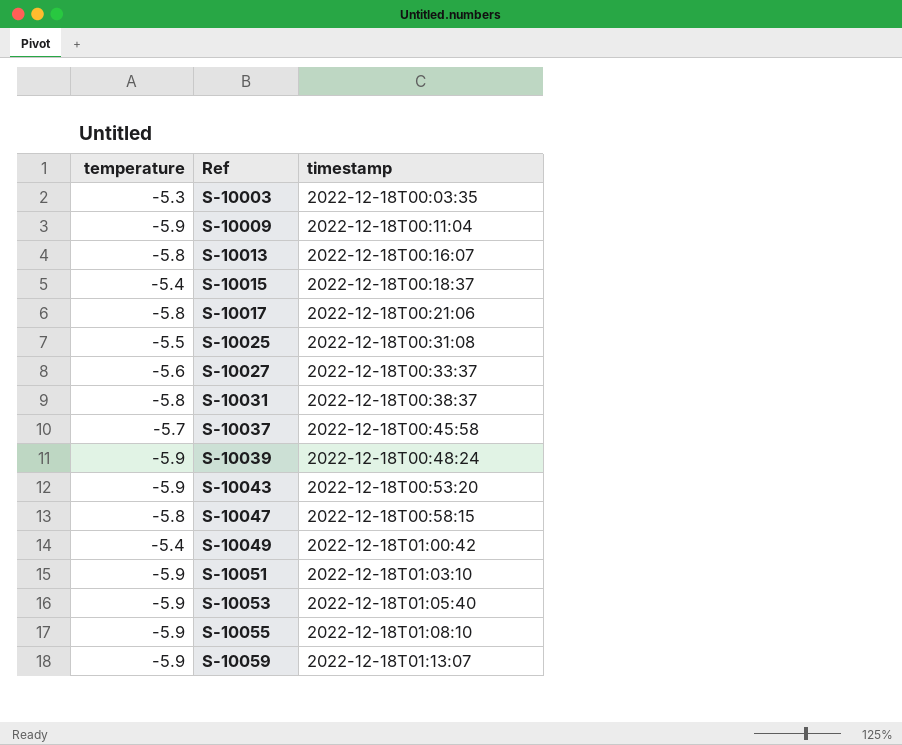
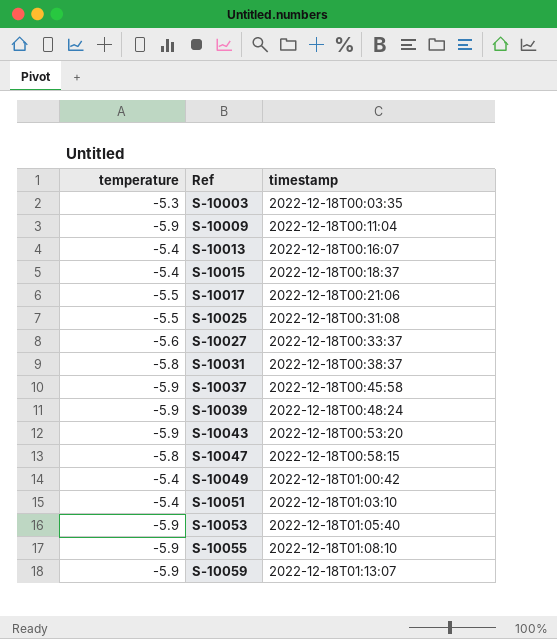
S-10013 | temperature: -5.8 -> -5.4
S-10017 | temperature: -5.8 -> -5.5
S-10037 | temperature: -5.7 -> -5.9
S-10051 | temperature: -5.9 -> -5.4

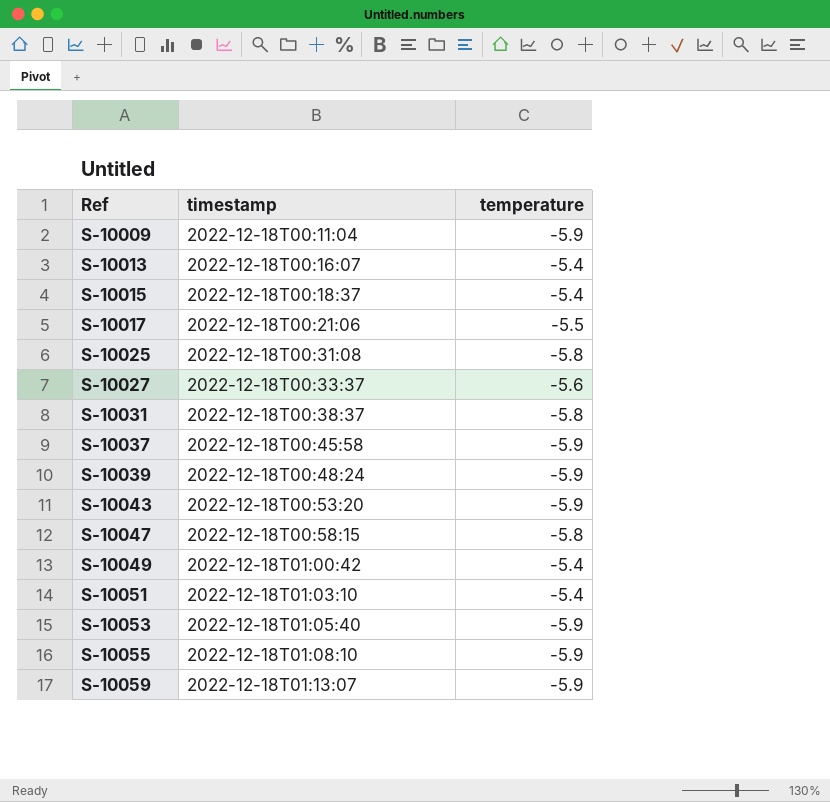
column temperature | position: 1 -> 3
row S-10003: -5.3 | 2022-12-18T00:03:35 -> none
S-10025 | temperature: -5.5 -> -5.8

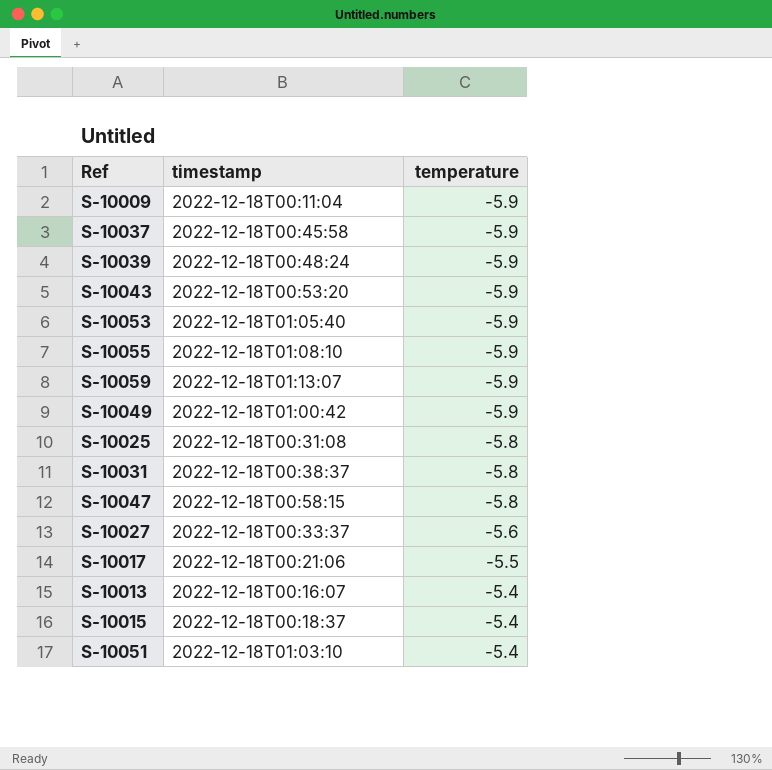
row order: Ref ascending -> temperature ascending
S-10049 | temperature: -5.4 -> -5.9

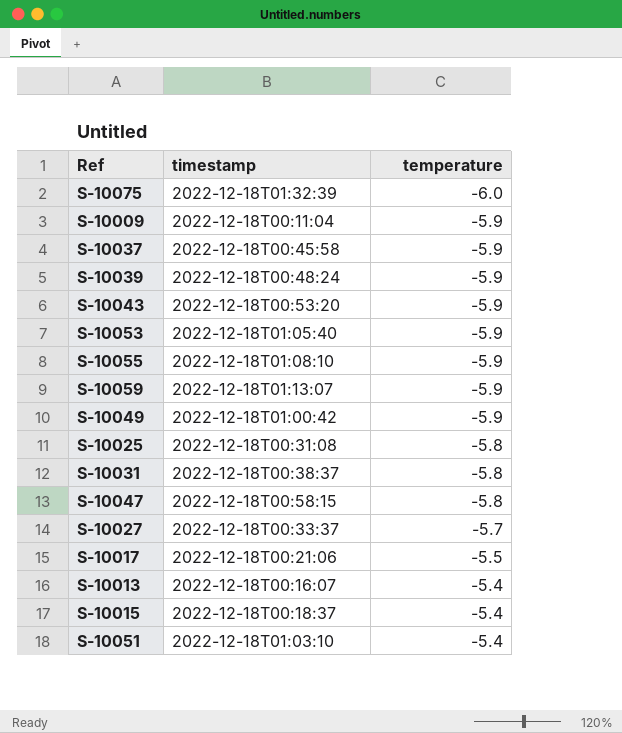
row S-10075: none -> 2022-12-18T01:32:39 | -6.0
S-10027 | temperature: -5.6 -> -5.7

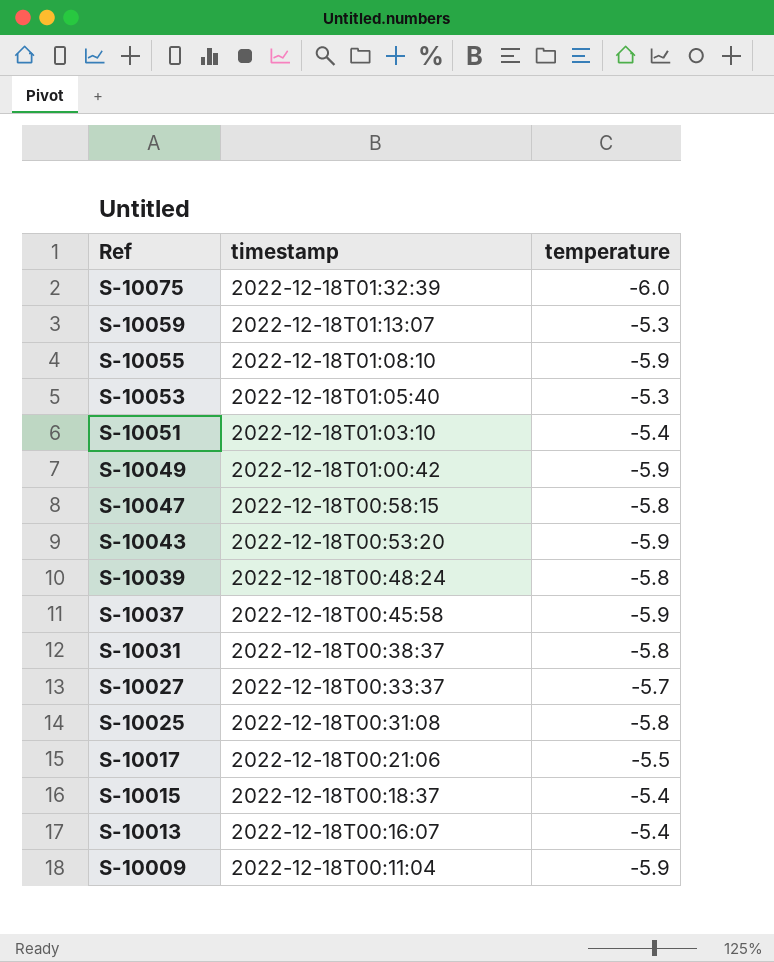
row order: temperature ascending -> Ref descending
S-10059 | temperature: -5.9 -> -5.3
S-10053 | temperature: -5.9 -> -5.3
S-10039 | temperature: -5.9 -> -5.8

